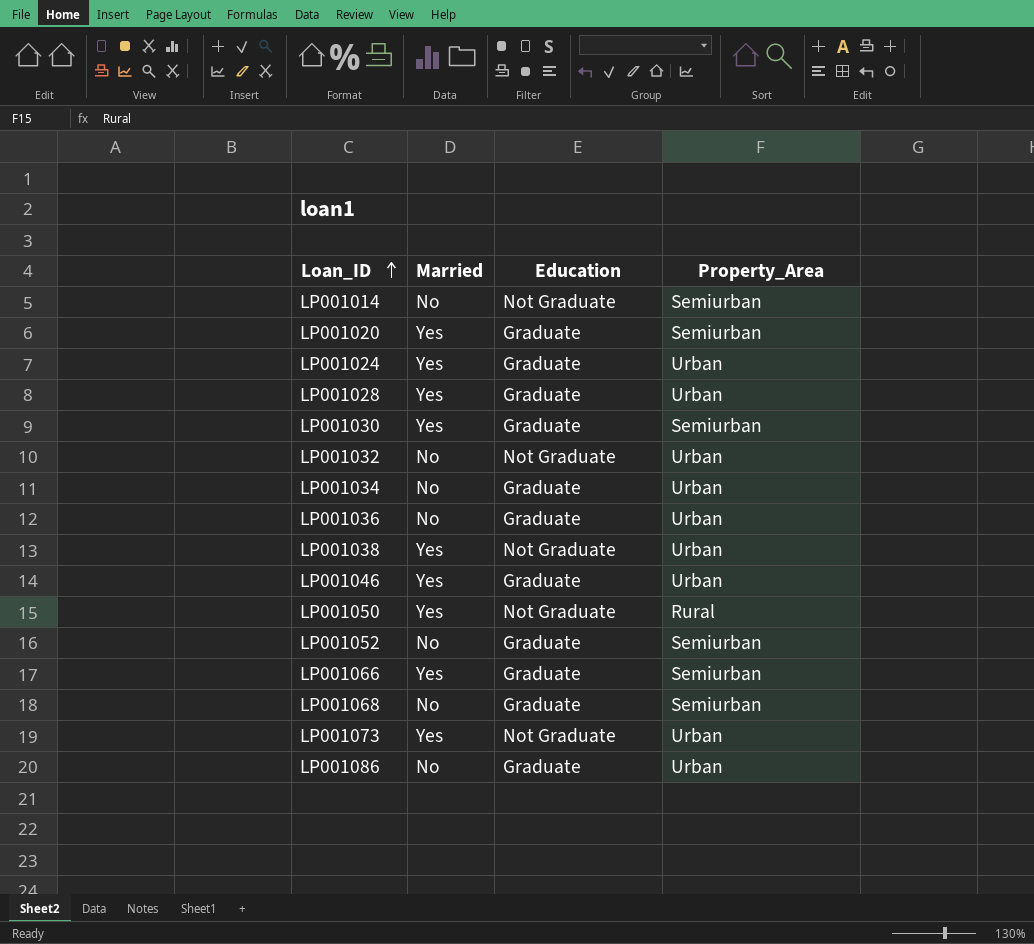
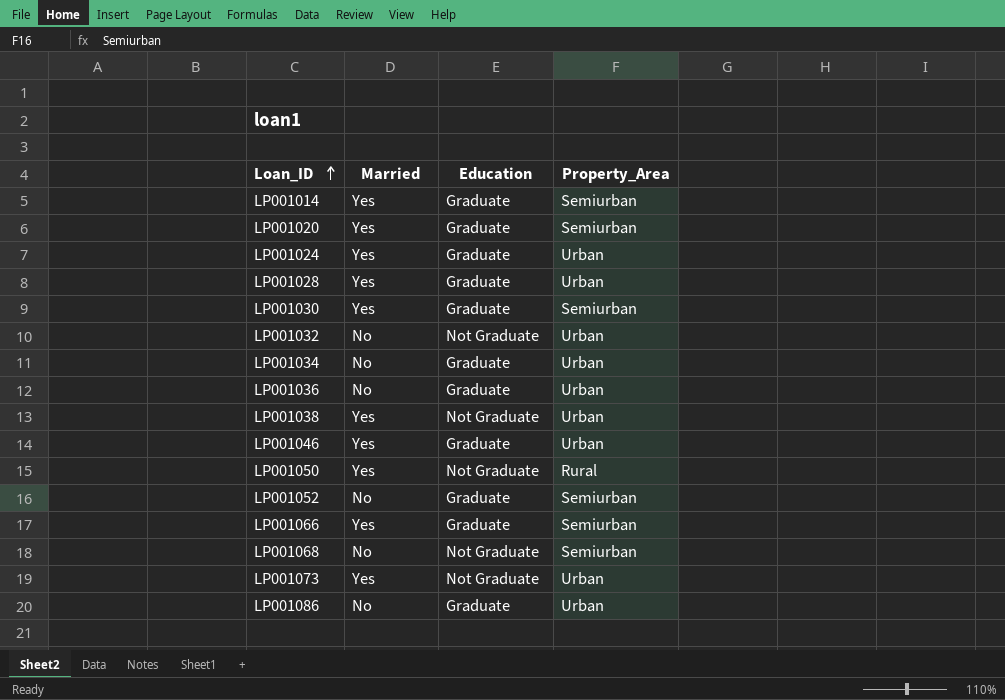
LP001014 | Married: No -> Yes
LP001014 | Education: Not Graduate -> Graduate
LP001068 | Education: Graduate -> Not Graduate

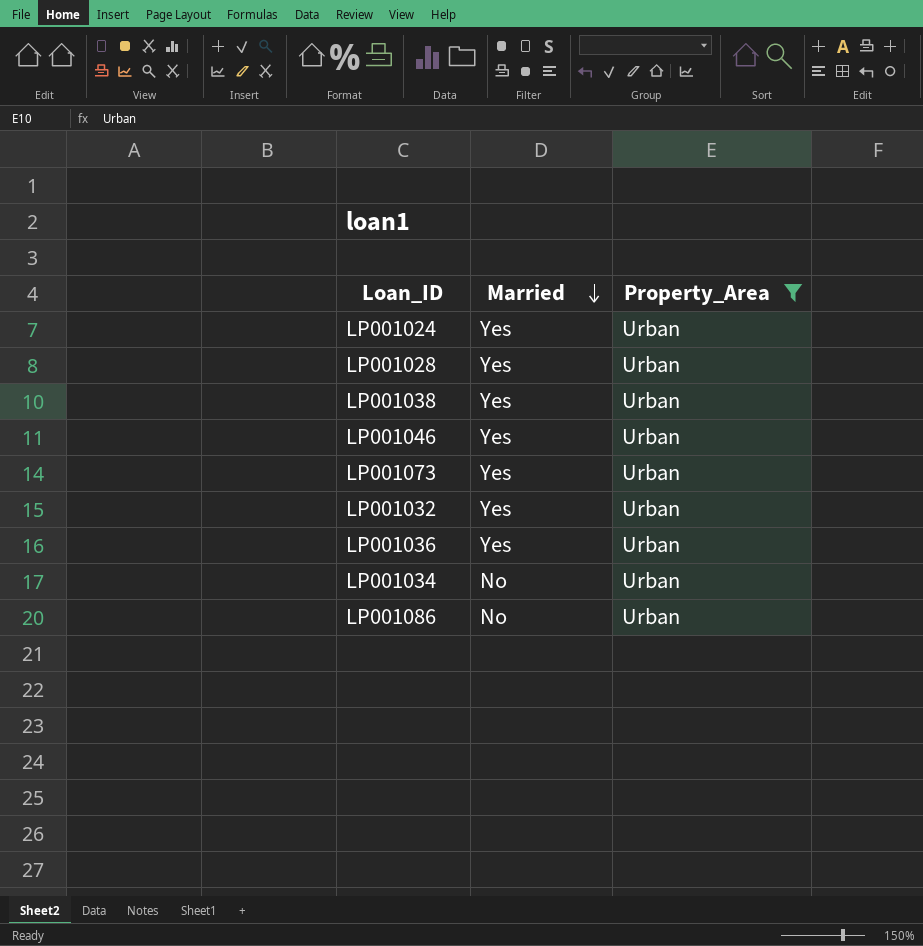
filter: none -> Property_Area = Urban
row order: Loan_ID ascending -> Married descending
column Education | position: 3 -> none
LP001032 | Married: No -> Yes
LP001036 | Married: No -> Yes

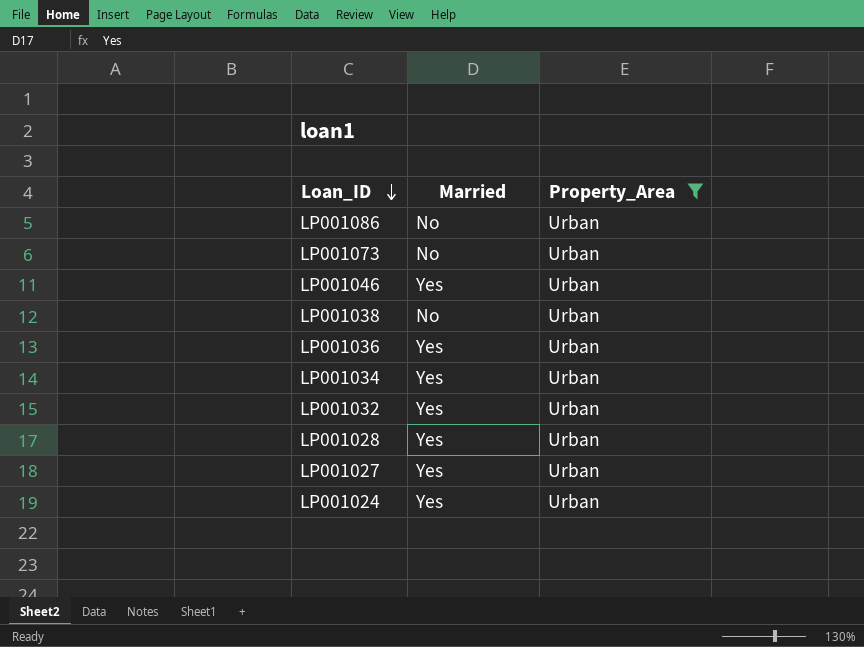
row order: Married descending -> Loan_ID descending
LP001073 | Married: Yes -> No
LP001038 | Married: Yes -> No
LP001034 | Married: No -> Yes
row LP001027: none -> Yes | Urban

